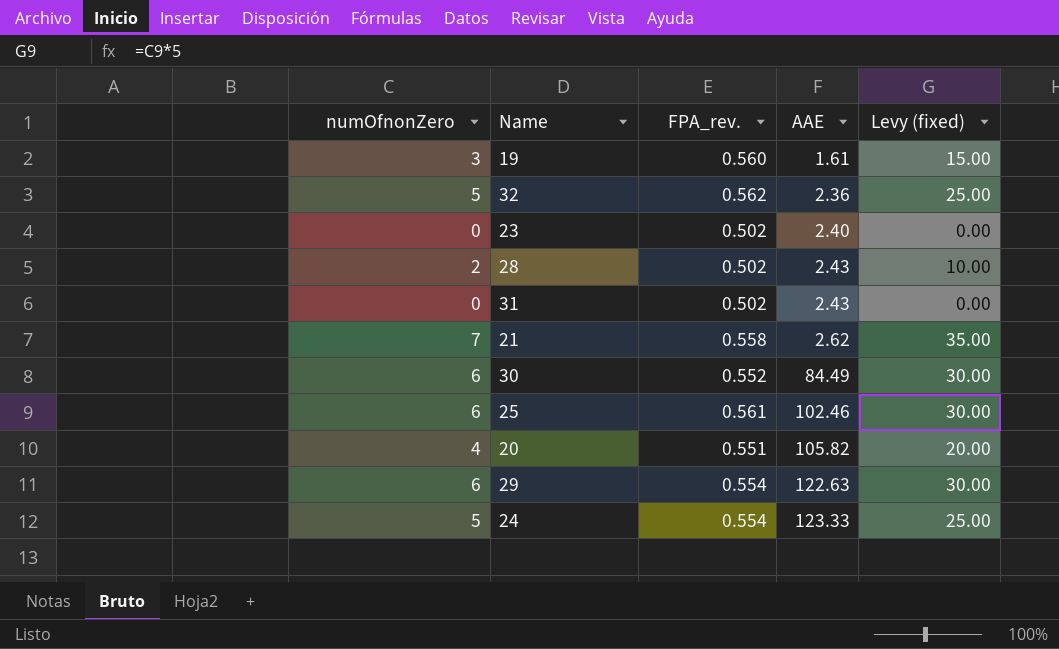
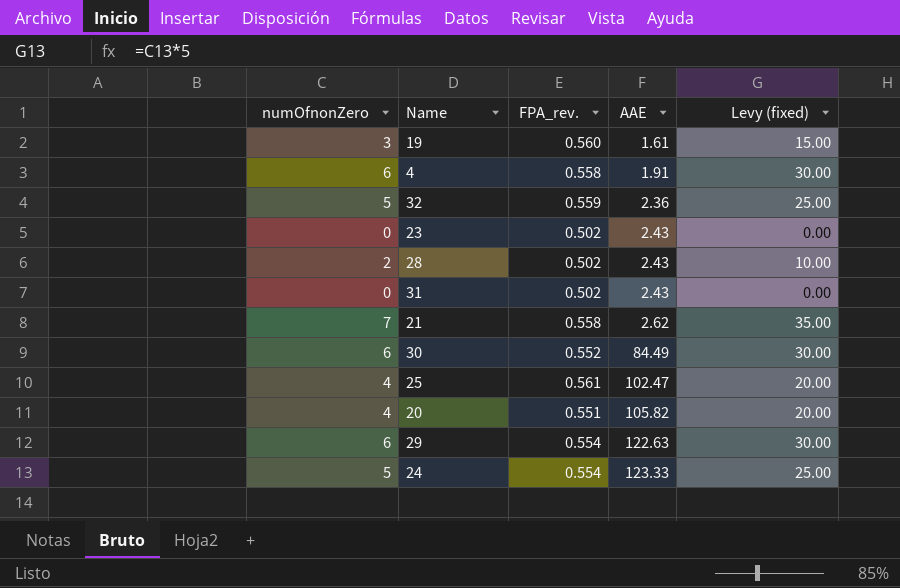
row 4: none -> 6 | 0.558 | 1.91 | 30.00
32 | FPA_rev.: 0.562 -> 0.559
23 | AAE: 2.40 -> 2.43
25 | numOfnonZero: 6 -> 4
25 | AAE: 102.46 -> 102.47
25 | Levy (fixed): 30.00 -> 20.00

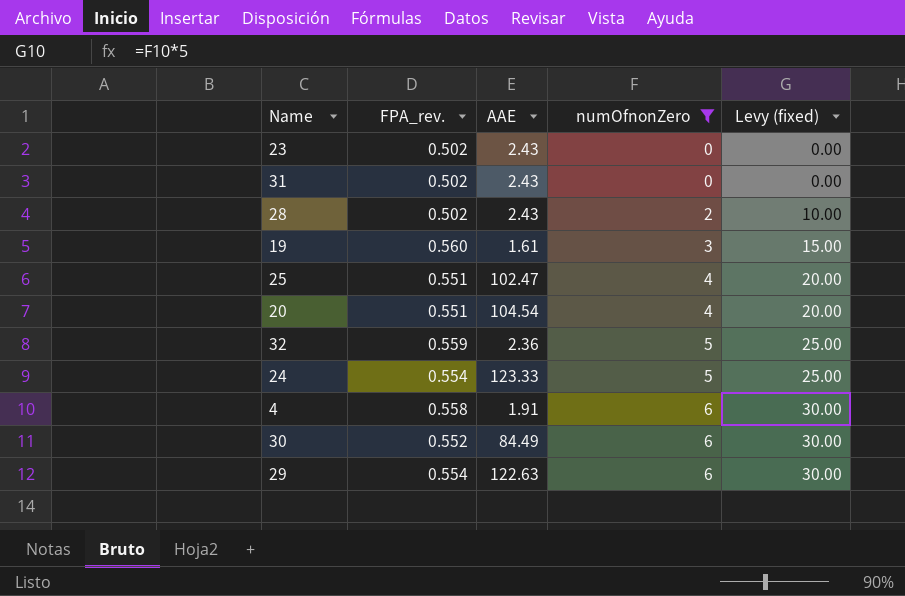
filter: none -> numOfnonZero != 7
row order: AAE ascending -> numOfnonZero ascending
column numOfnonZero | position: 1 -> 4
25 | FPA_rev.: 0.561 -> 0.551
20 | AAE: 105.82 -> 104.54

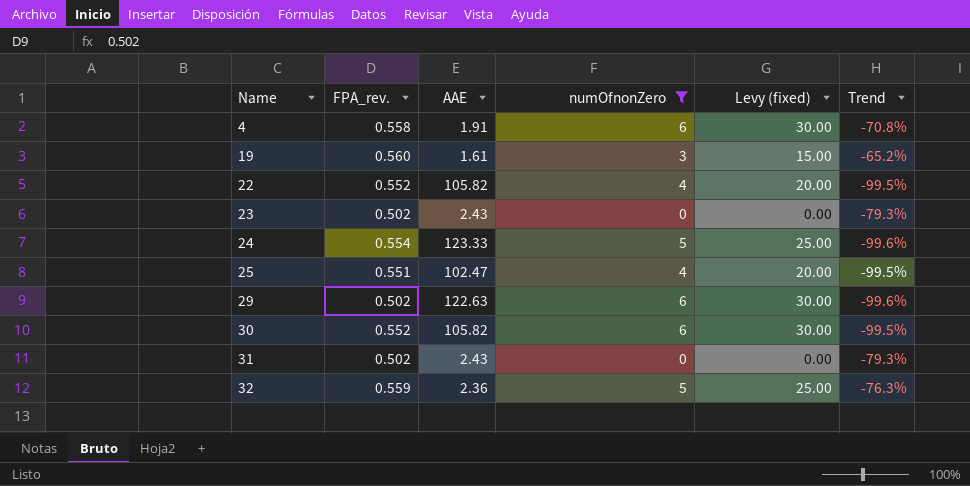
row order: numOfnonZero ascending -> Name ascending
column Trend | formula: none -> ([FPA_rev.] - [AAE]) / [AAE]
row 28: 0.502 | 2.43 | 2 | 10.00 -> none
row 20: 0.551 | 104.54 | 4 | 20.00 -> none
row 22: none -> 0.552 | 105.82 | 4 | 20.00 | -99.5%
29 | FPA_rev.: 0.554 -> 0.502
30 | AAE: 84.49 -> 105.82

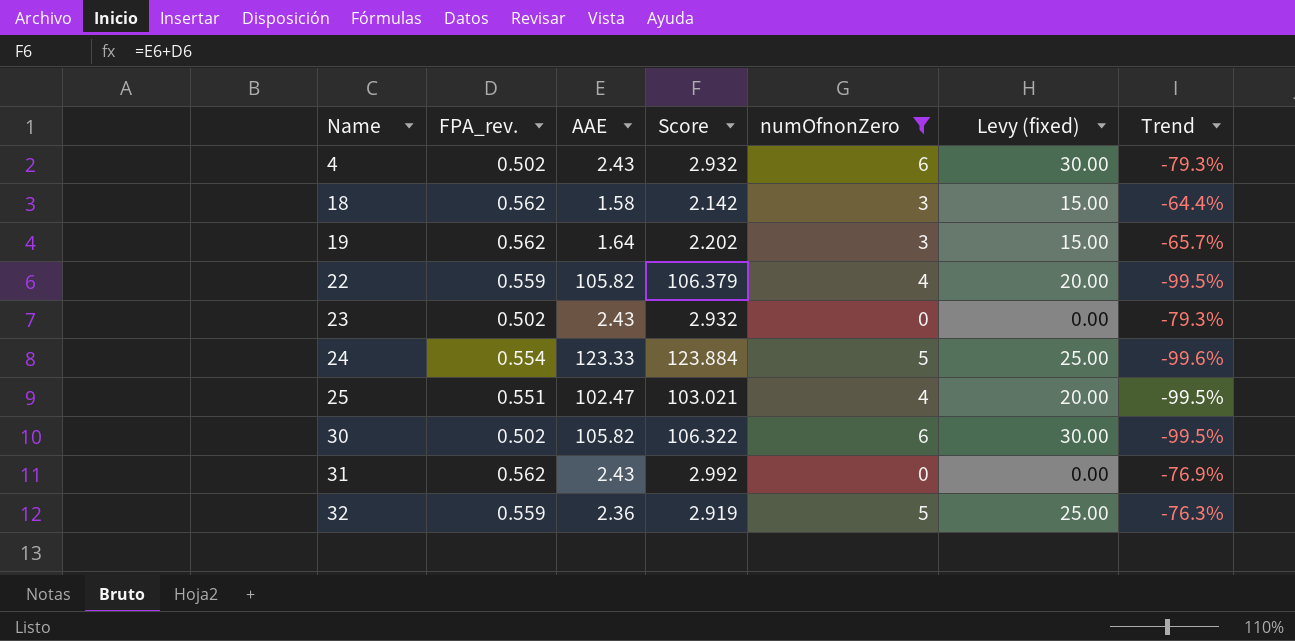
column Score | formula: none -> [FPA_rev.] + [AAE]
row 29: 0.502 | 122.63 | 6 | 30.00 | -99.6% -> none
4 | FPA_rev.: 0.558 -> 0.502
4 | AAE: 1.91 -> 2.43
4 | Trend: -70.8% -> -79.3%
row 18: none -> 0.562 | 1.58 | 2.142 | 3 | 15.00 | -64.4%
19 | FPA_rev.: 0.560 -> 0.562
19 | AAE: 1.61 -> 1.64
19 | Trend: -65.2% -> -65.7%
22 | FPA_rev.: 0.552 -> 0.559
30 | FPA_rev.: 0.552 -> 0.502
31 | FPA_rev.: 0.502 -> 0.562
31 | Trend: -79.3% -> -76.9%

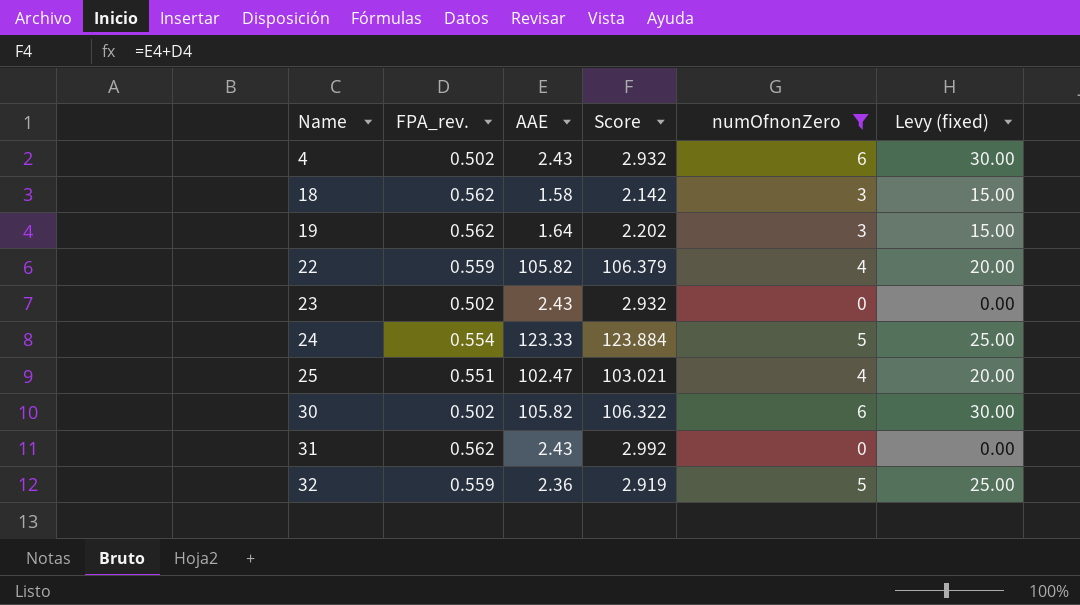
column Trend | formula: ([FPA_rev.] - [AAE]) / [AAE] -> none

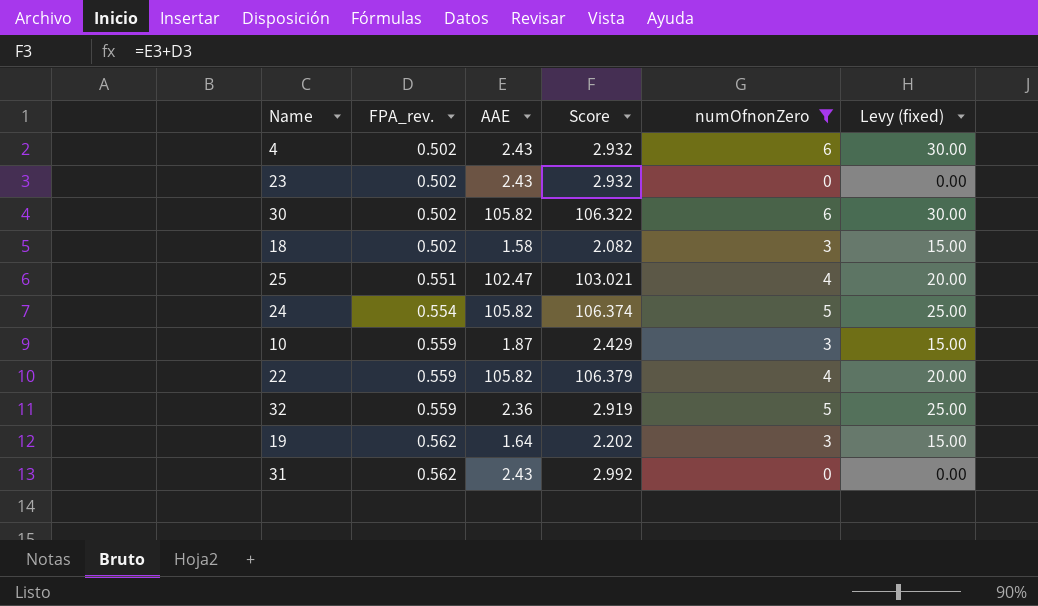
row order: Name ascending -> FPA_rev. ascending
18 | FPA_rev.: 0.562 -> 0.502
18 | Score: 2.142 -> 2.082
24 | AAE: 123.33 -> 105.82
24 | Score: 123.884 -> 106.374
row 10: none -> 0.559 | 1.87 | 2.429 | 3 | 15.00

